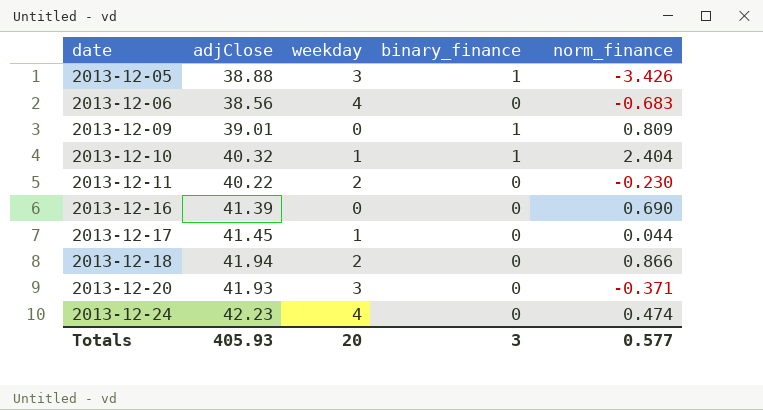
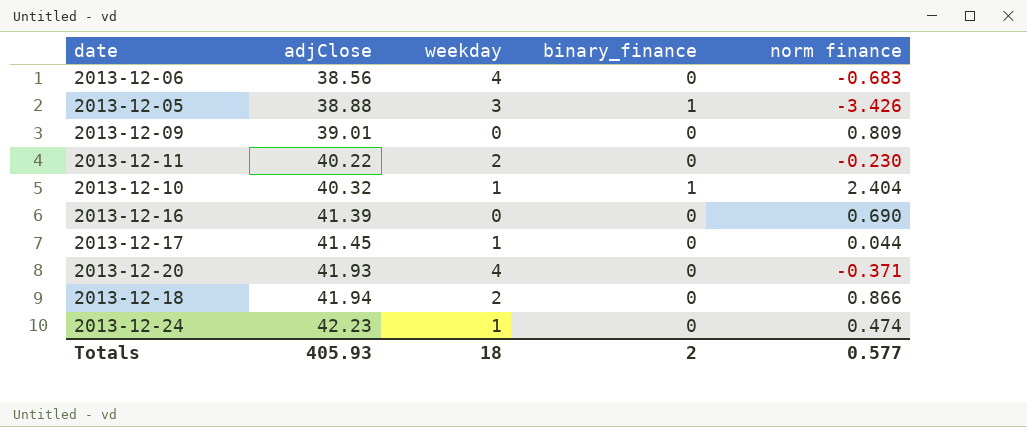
row order: date ascending -> adjClose ascending
column name: norm_finance -> norm finance
2013-12-09 | binary_finance: 1 -> 0
2013-12-20 | weekday: 3 -> 4
2013-12-24 | weekday: 4 -> 1
Totals | weekday: 20 -> 18
Totals | binary_finance: 3 -> 2

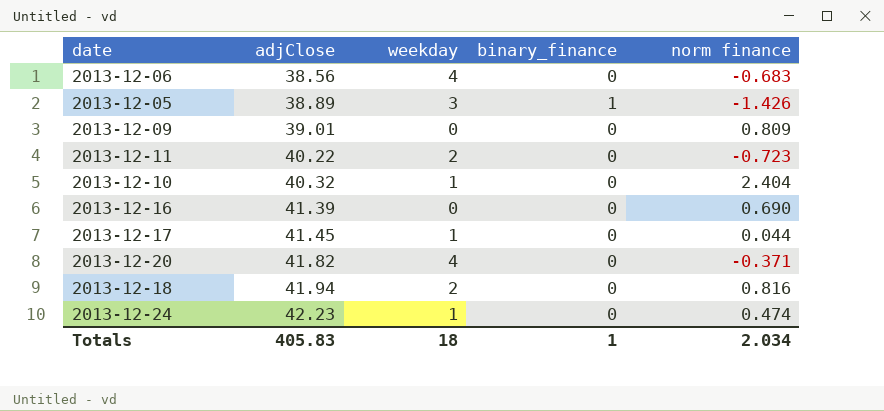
2013-12-05 | adjClose: 38.88 -> 38.89
2013-12-05 | norm finance: -3.426 -> -1.426
2013-12-11 | norm finance: -0.230 -> -0.723
2013-12-10 | binary_finance: 1 -> 0
2013-12-20 | adjClose: 41.93 -> 41.82
2013-12-18 | norm finance: 0.866 -> 0.816
Totals | adjClose: 405.93 -> 405.83
Totals | binary_finance: 2 -> 1
Totals | norm finance: 0.577 -> 2.034

